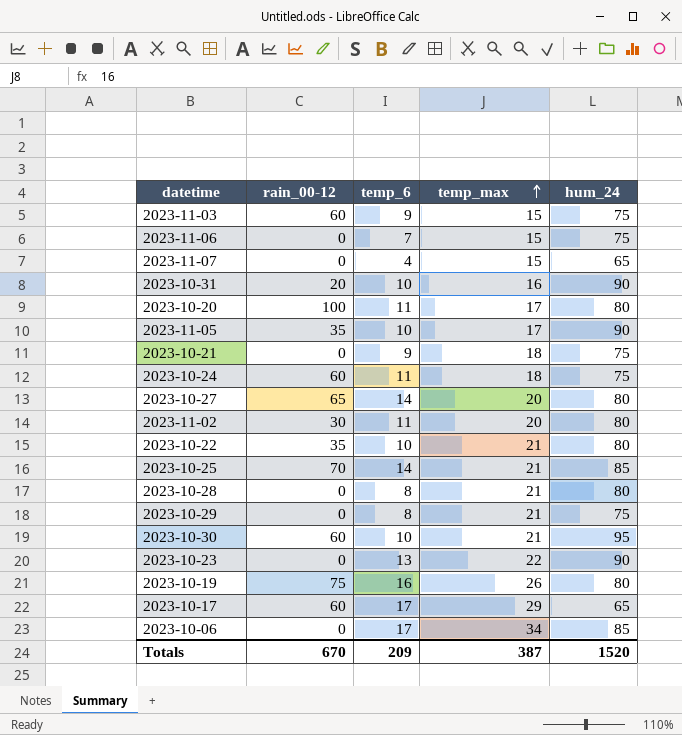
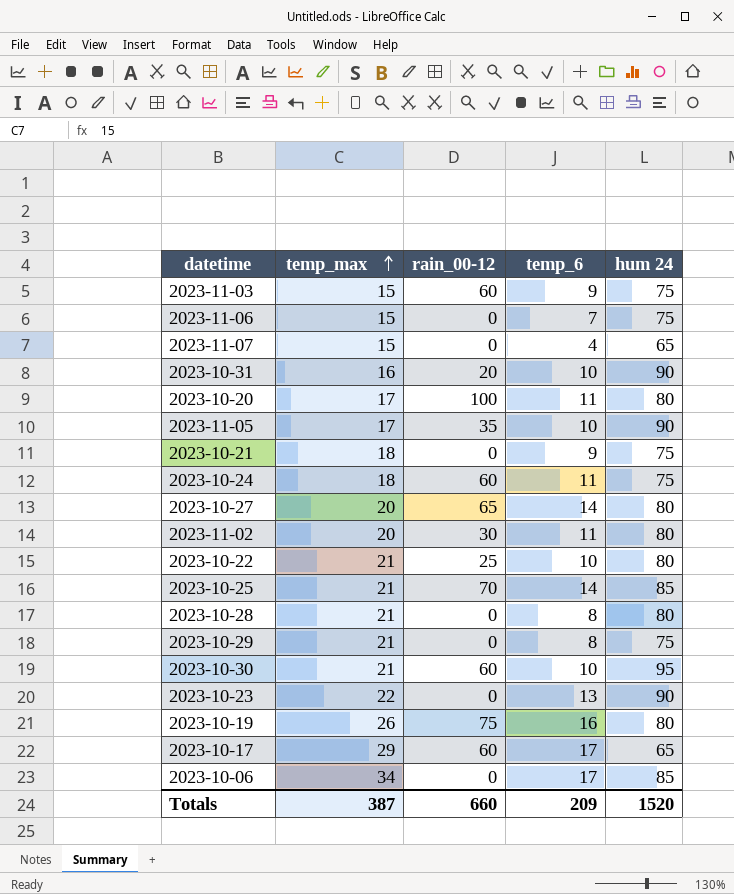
column temp_max | position: 4 -> 2
column name: hum_24 -> hum 24
2023-10-22 | rain_00-12: 35 -> 25
Totals | rain_00-12: 670 -> 660

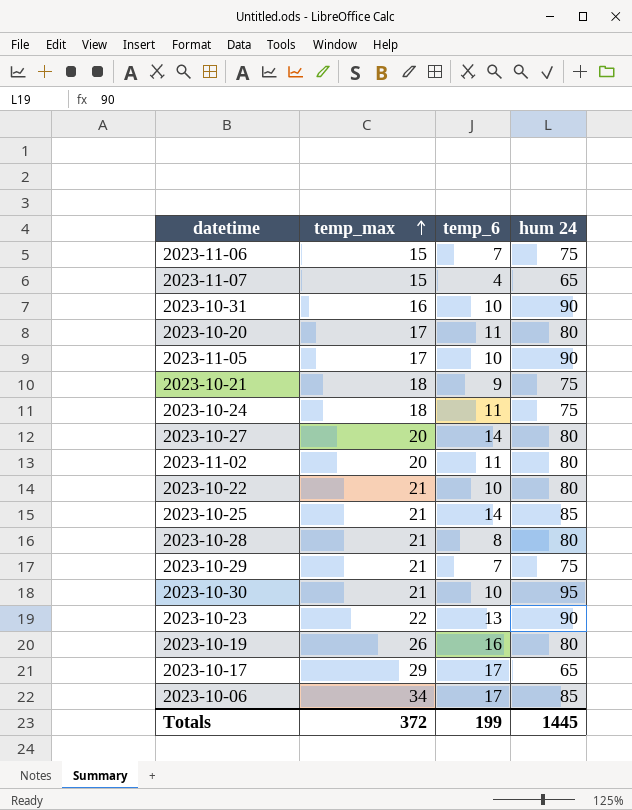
column rain_00-12 | position: 3 -> none
row 2023-11-03: 15 | 60 | 9 | 75 -> none
2023-10-29 | temp_6: 8 -> 7
Totals | temp_max: 387 -> 372
Totals | temp_6: 209 -> 199
Totals | hum 24: 1520 -> 1445

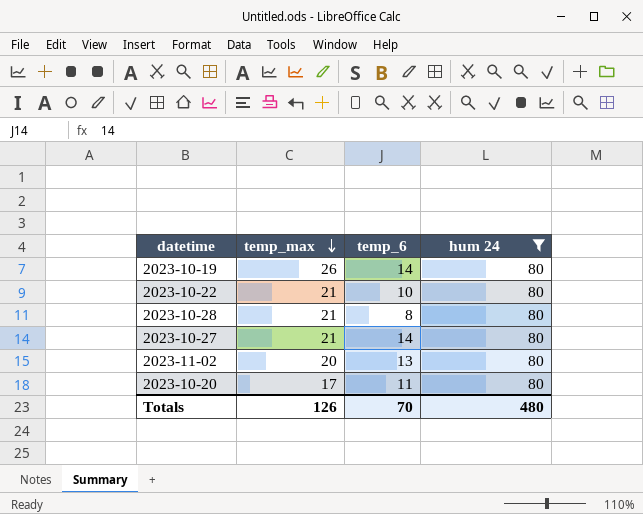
filter: none -> hum 24 = 80
row order: temp_max ascending -> temp_max descending
2023-10-19 | temp_6: 16 -> 14
2023-10-27 | temp_max: 20 -> 21
2023-11-02 | temp_6: 11 -> 13
Totals | temp_max: 372 -> 126
Totals | temp_6: 199 -> 70
Totals | hum 24: 1445 -> 480

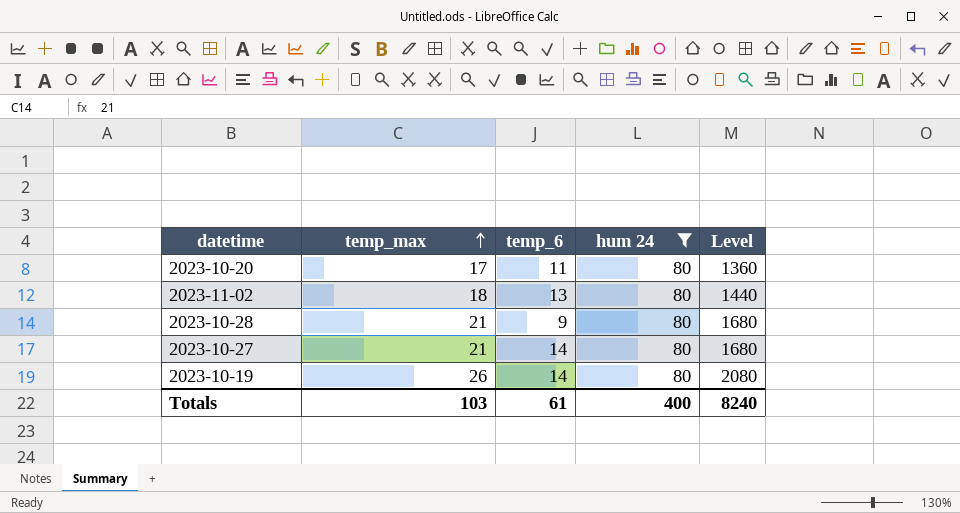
row order: temp_max descending -> temp_max ascending
column Level | formula: none -> [temp_max] * [hum 24]
row 2023-10-22: 21 | 10 | 80 -> none
2023-11-02 | temp_max: 20 -> 18
2023-10-28 | temp_6: 8 -> 9
Totals | temp_max: 126 -> 103
Totals | temp_6: 70 -> 61
Totals | hum 24: 480 -> 400

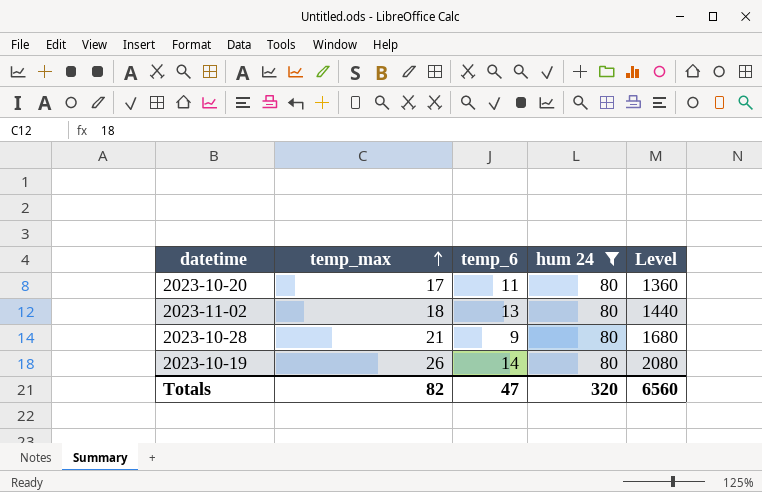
row 2023-10-27: 21 | 14 | 80 | 1680 -> none
Totals | temp_max: 103 -> 82
Totals | temp_6: 61 -> 47
Totals | hum 24: 400 -> 320
Totals | Level: 8240 -> 6560

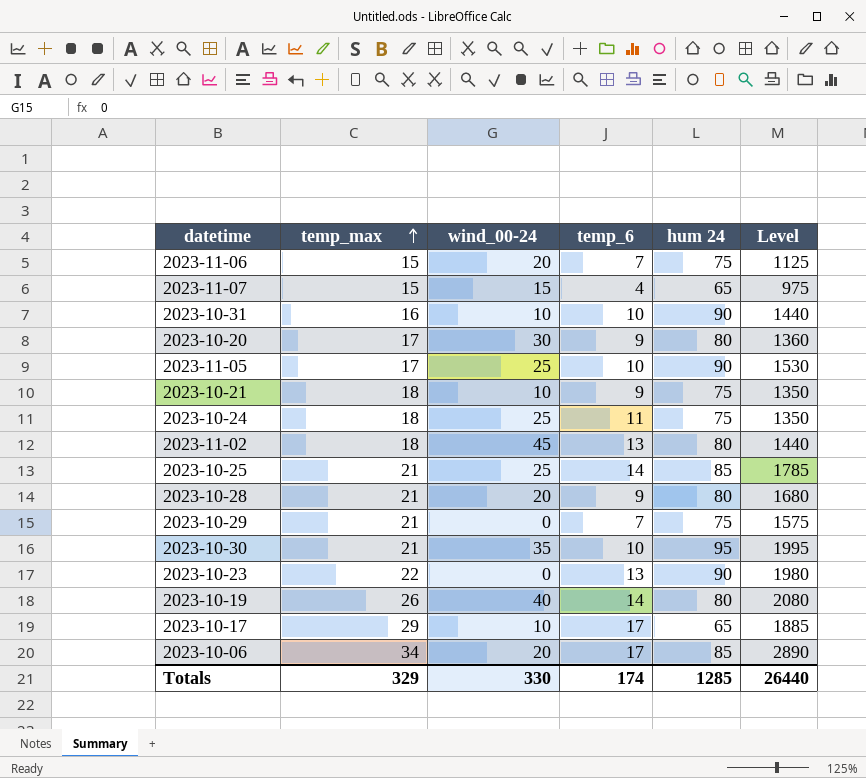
filter: hum 24 = 80 -> none
column wind_00-24 | position: none -> 3
2023-10-20 | temp_6: 11 -> 9
Totals | temp_max: 82 -> 329
Totals | temp_6: 47 -> 174
Totals | hum 24: 320 -> 1285
Totals | Level: 6560 -> 26440

